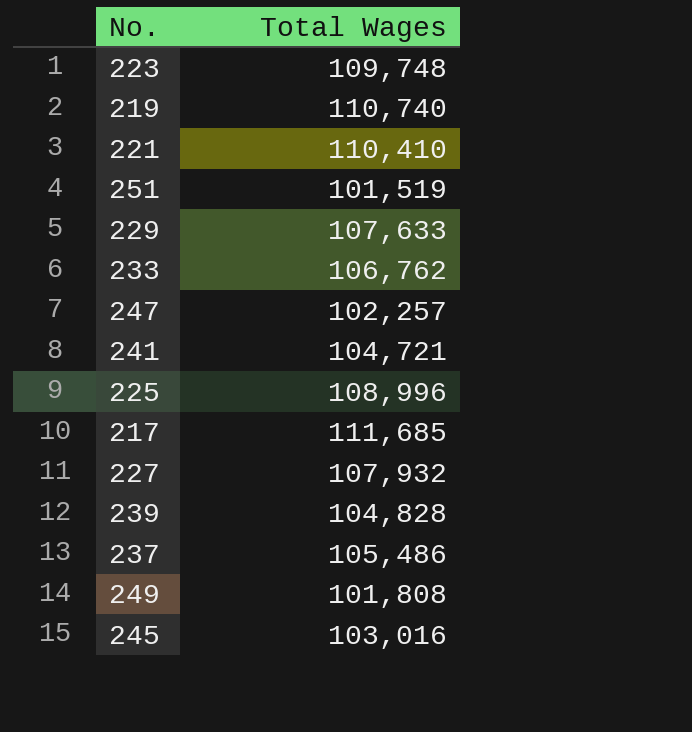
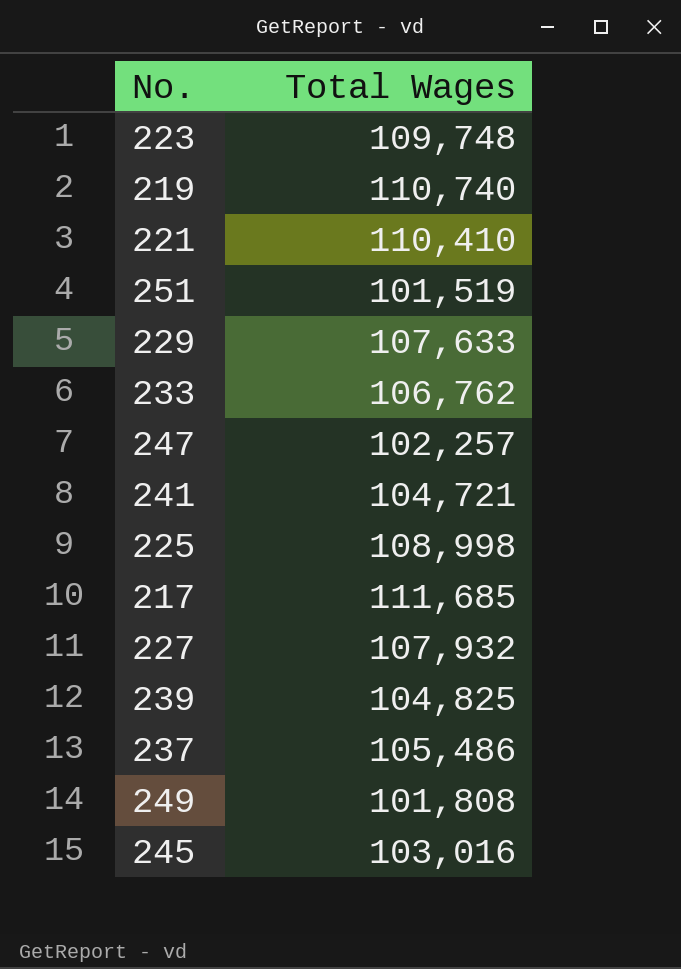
225 | Total Wages: 108,996 -> 108,998
239 | Total Wages: 104,828 -> 104,825

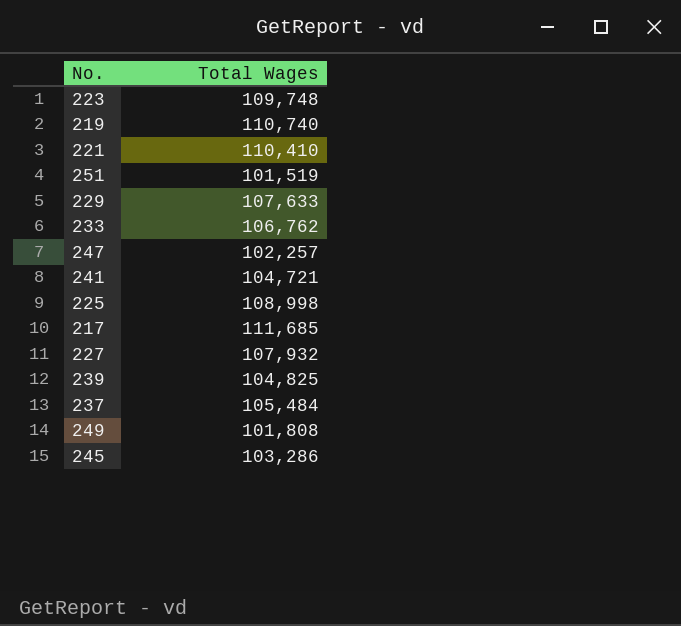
237 | Total Wages: 105,486 -> 105,484
245 | Total Wages: 103,016 -> 103,286

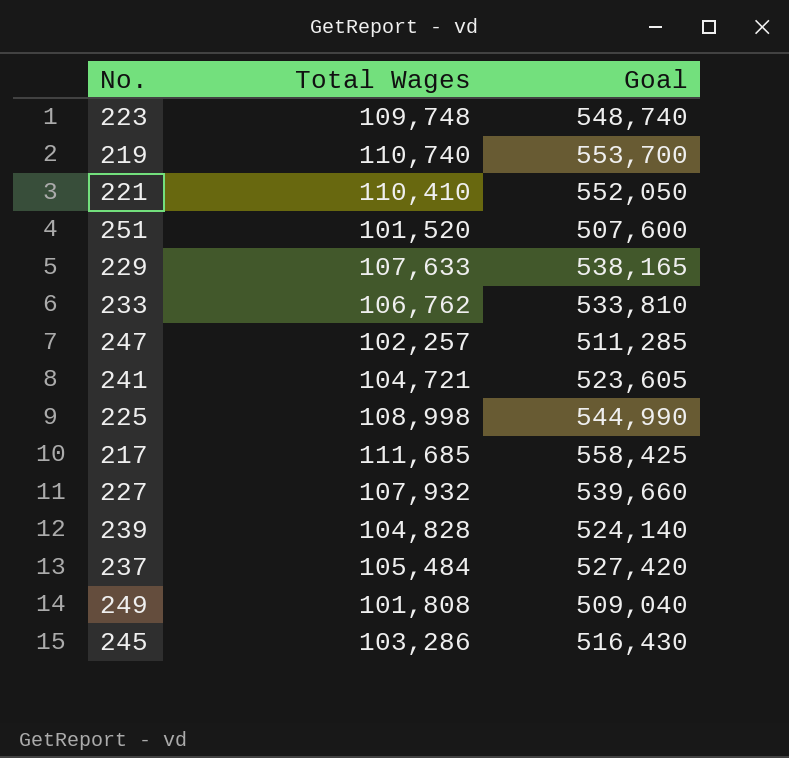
column Goal | formula: none -> [Total Wages] * 5
251 | Total Wages: 101,519 -> 101,520
239 | Total Wages: 104,825 -> 104,828

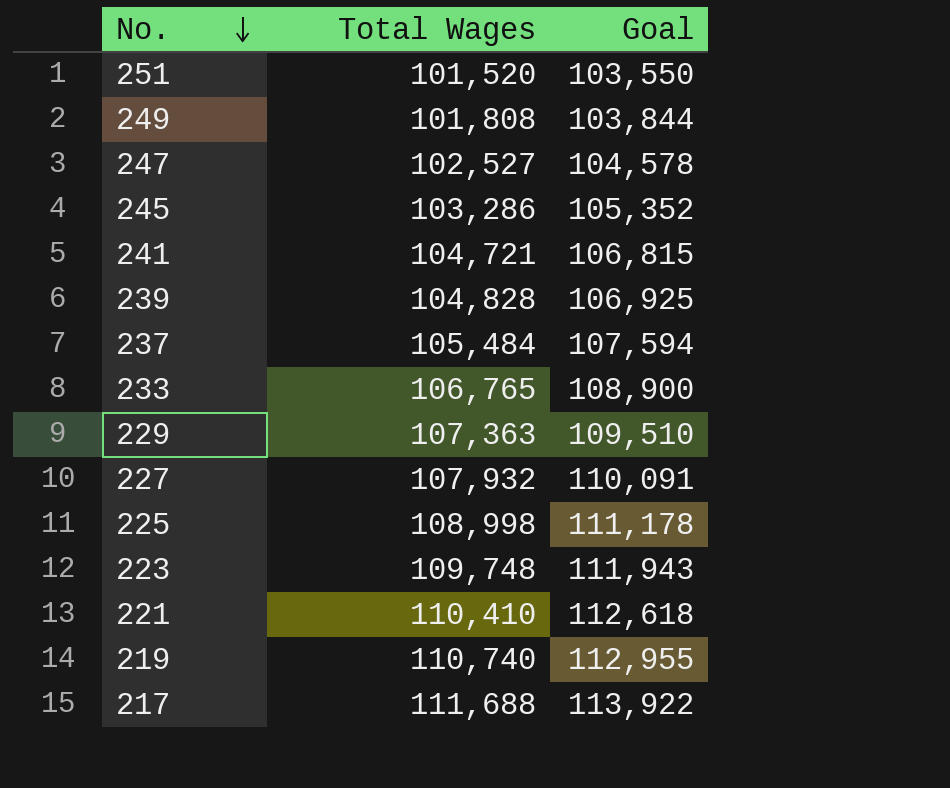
row order: none -> No. descending
column Goal | formula: [Total Wages] * 5 -> [Total Wages] * 1.02
247 | Total Wages: 102,257 -> 102,527
233 | Total Wages: 106,762 -> 106,765
229 | Total Wages: 107,633 -> 107,363
217 | Total Wages: 111,685 -> 111,688

